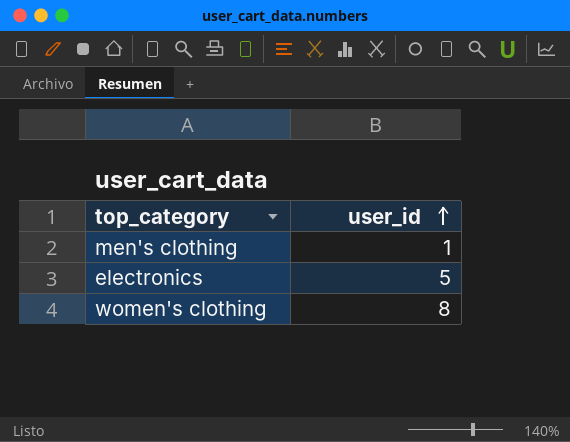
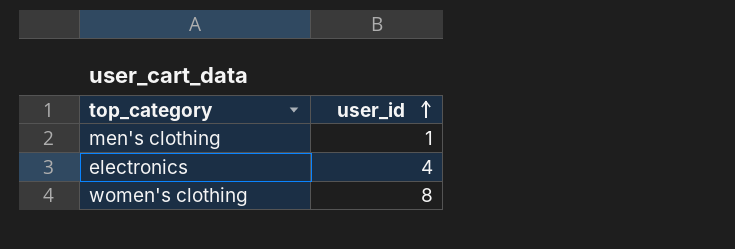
electronics | user_id: 5 -> 4

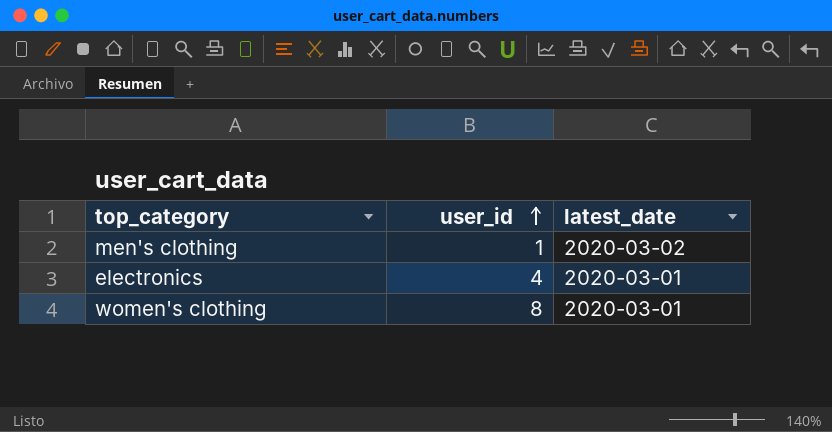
column latest_date | position: none -> 3

